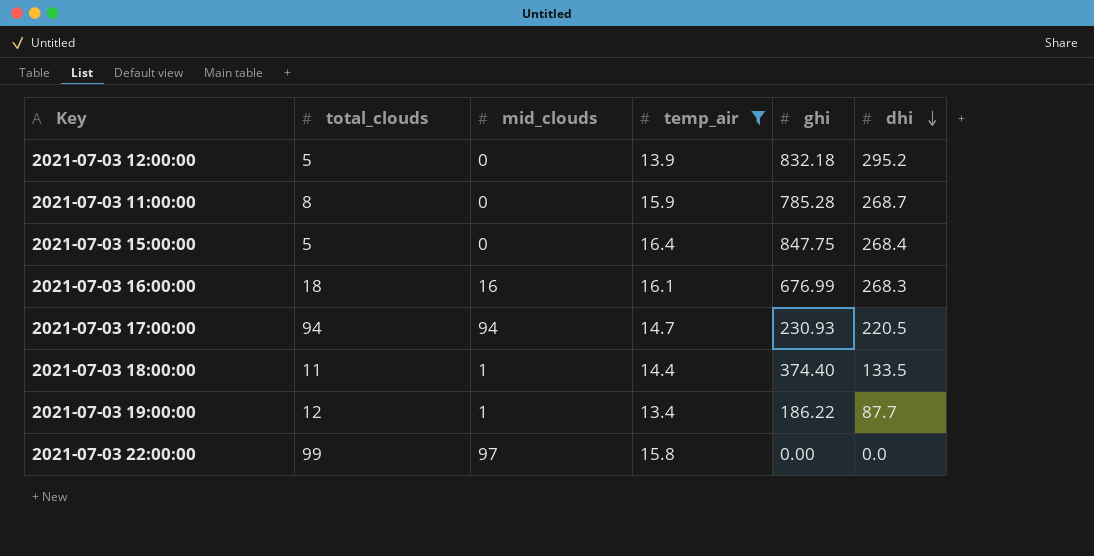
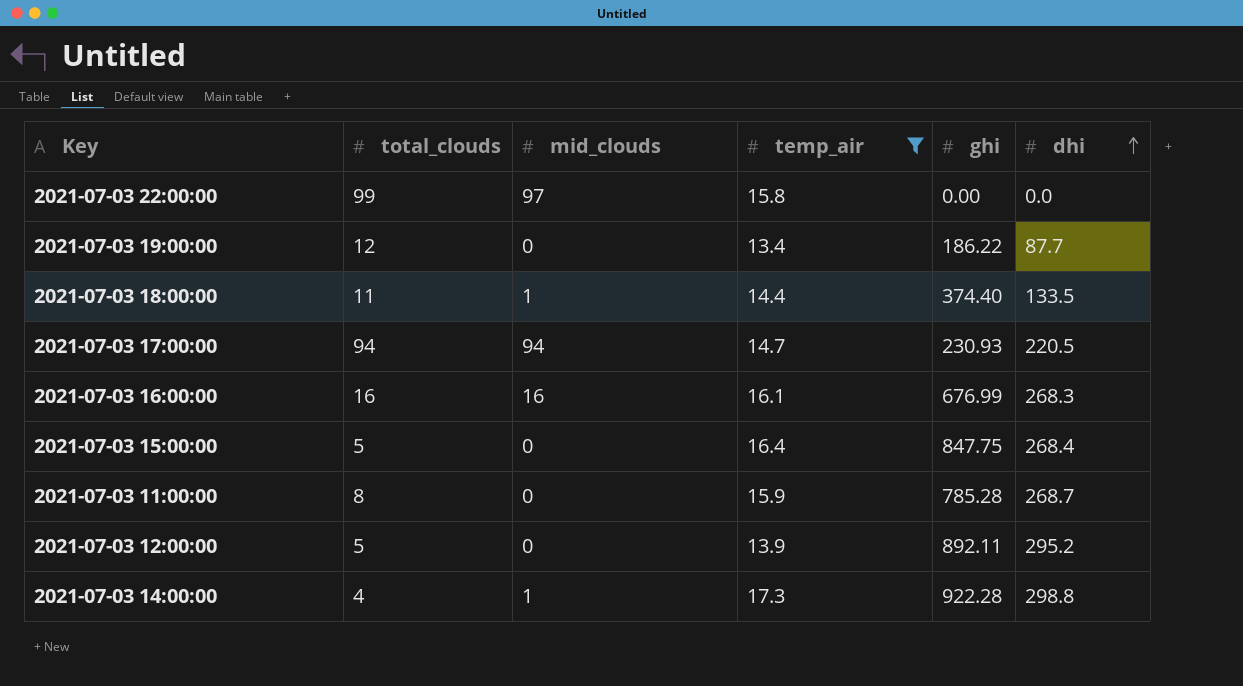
row order: dhi descending -> dhi ascending
2021-07-03 19:00:00 | mid_clouds: 1 -> 0
2021-07-03 16:00:00 | total_clouds: 18 -> 16
2021-07-03 12:00:00 | ghi: 832.18 -> 892.11
row 2021-07-03 14:00:00: none -> 4 | 1 | 17.3 | 922.28 | 298.8

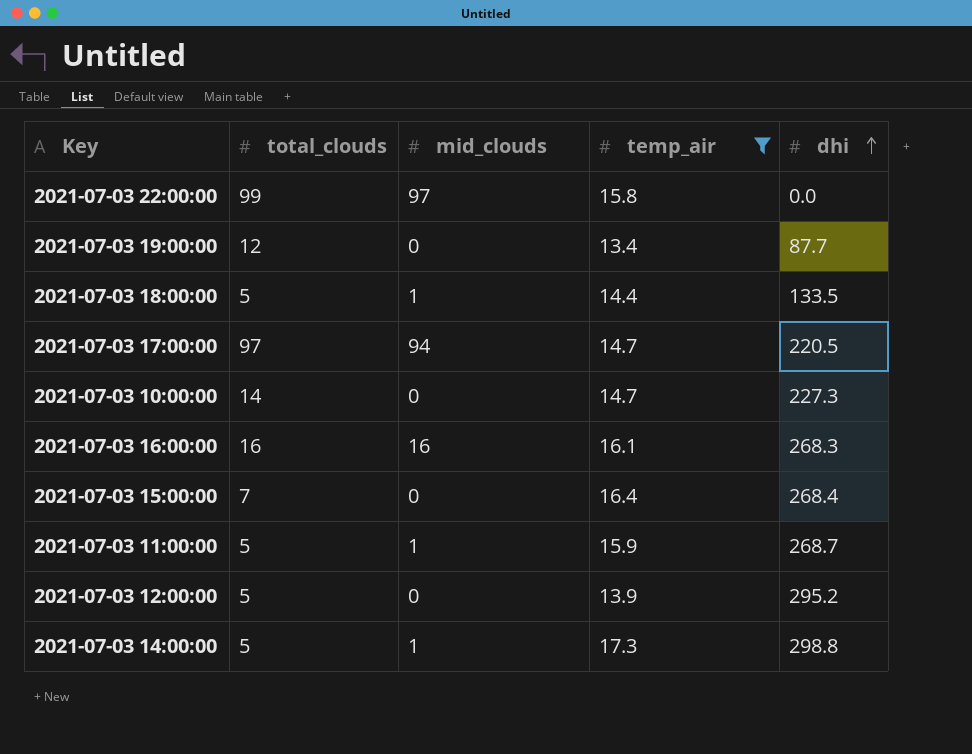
column ghi | position: 5 -> none
2021-07-03 18:00:00 | total_clouds: 11 -> 5
2021-07-03 17:00:00 | total_clouds: 94 -> 97
row 2021-07-03 10:00:00: none -> 14 | 0 | 14.7 | 227.3
2021-07-03 15:00:00 | total_clouds: 5 -> 7
2021-07-03 11:00:00 | total_clouds: 8 -> 5
2021-07-03 11:00:00 | mid_clouds: 0 -> 1
2021-07-03 14:00:00 | total_clouds: 4 -> 5

